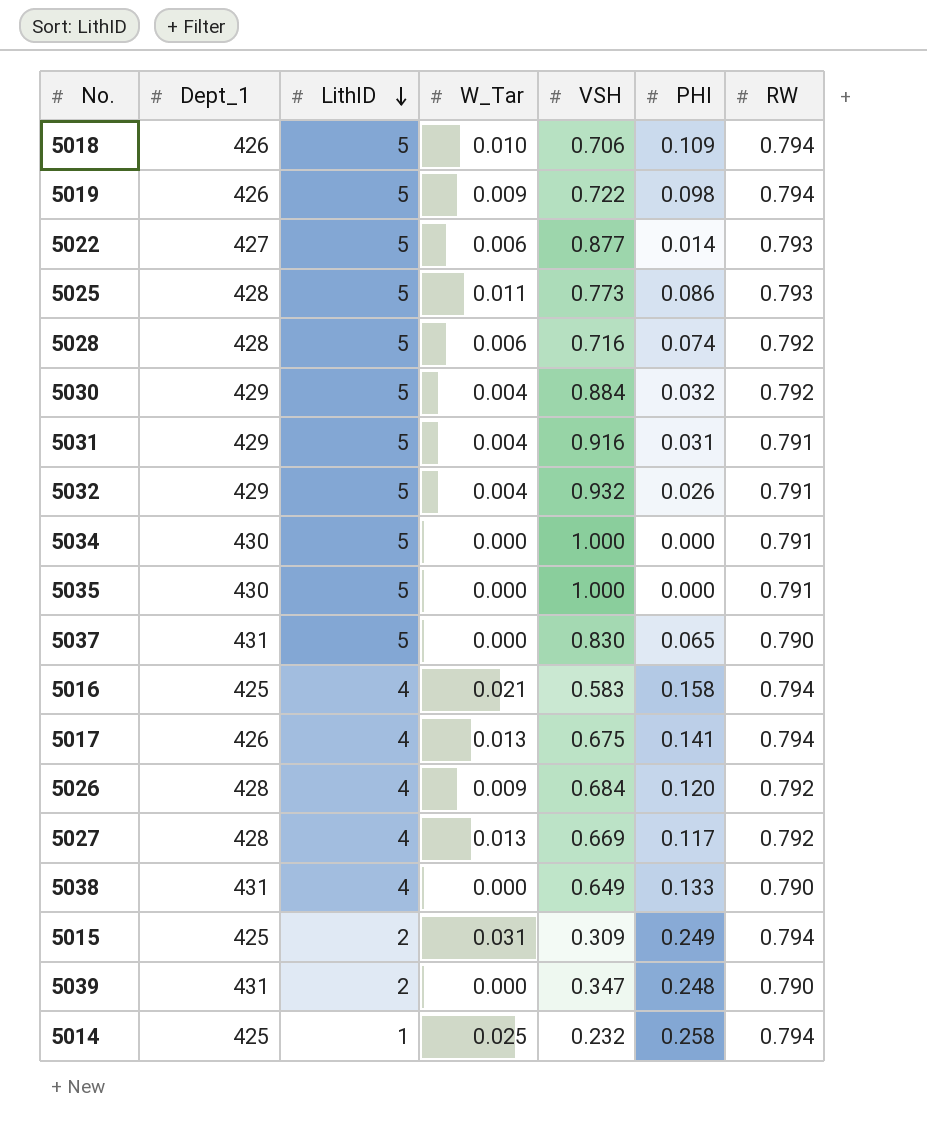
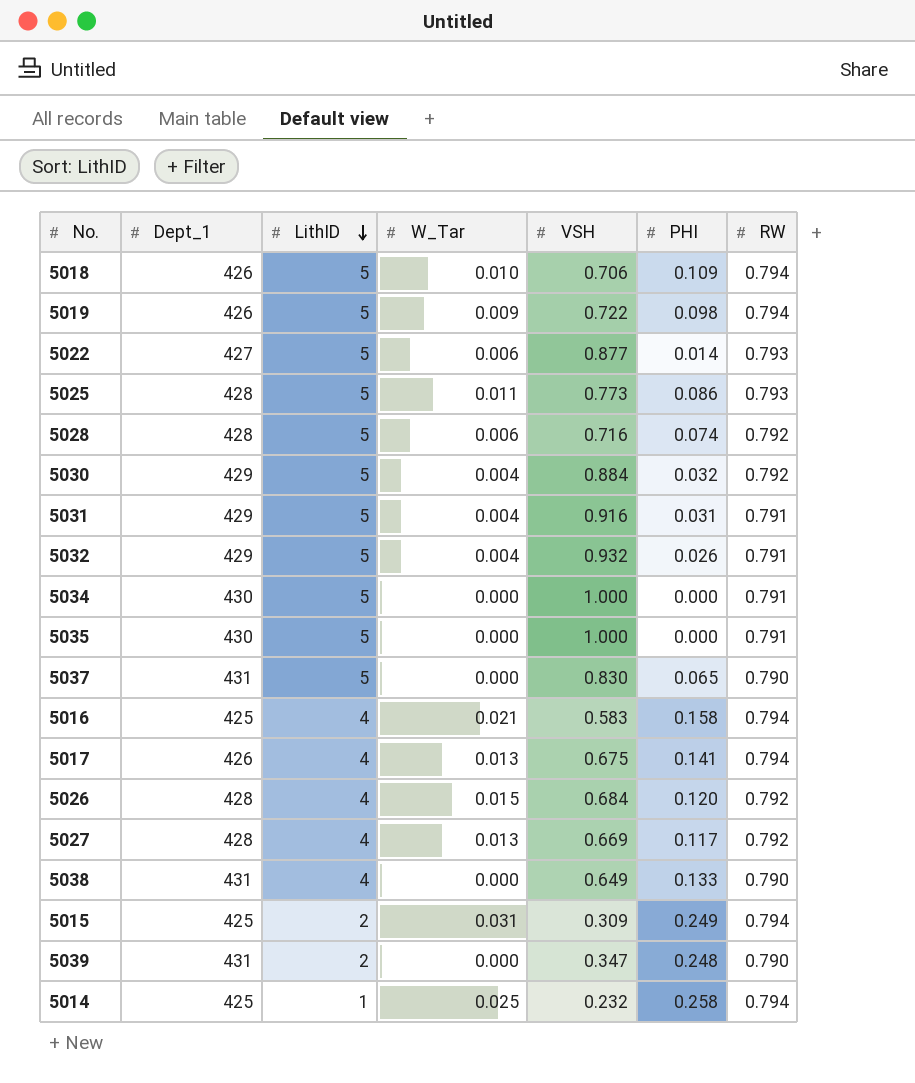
5026 | W_Tar: 0.009 -> 0.015

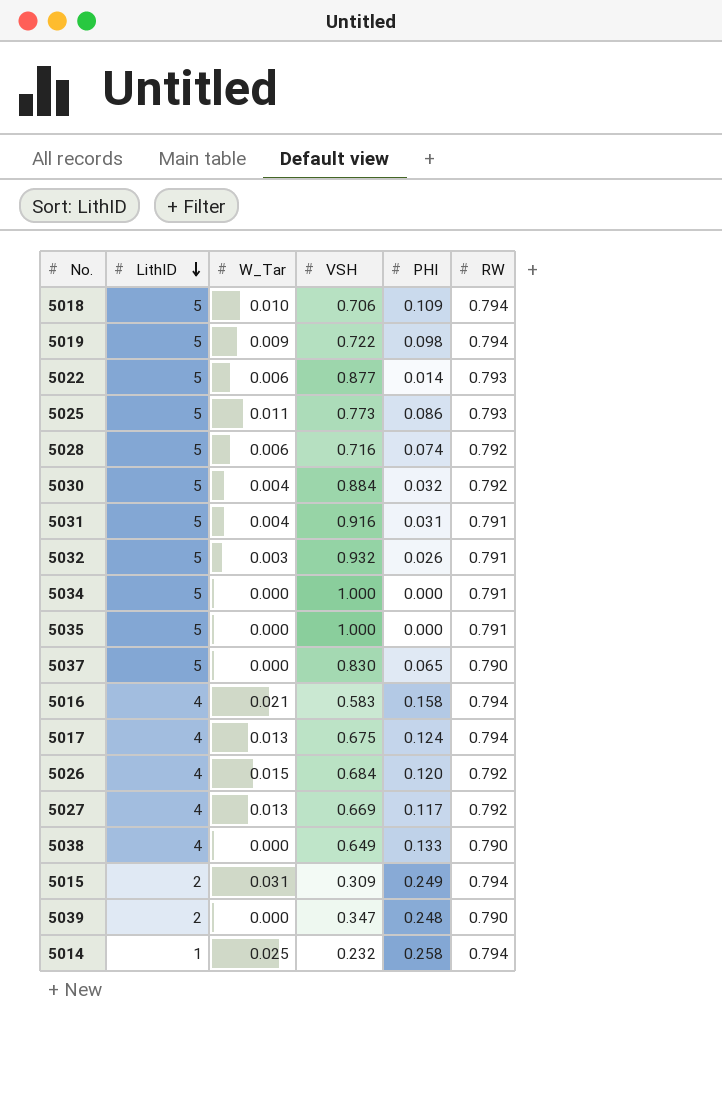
column Dept_1 | position: 2 -> none
5032 | W_Tar: 0.004 -> 0.003
5017 | PHI: 0.141 -> 0.124

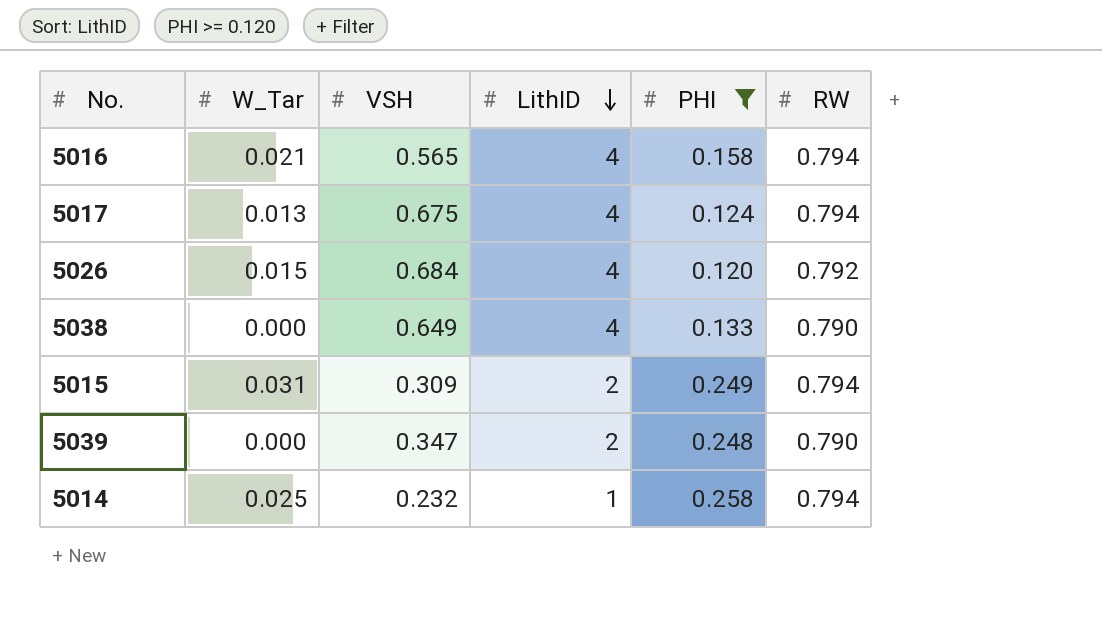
filter: none -> PHI >= 0.120
column LithID | position: 2 -> 4
5016 | VSH: 0.583 -> 0.565

